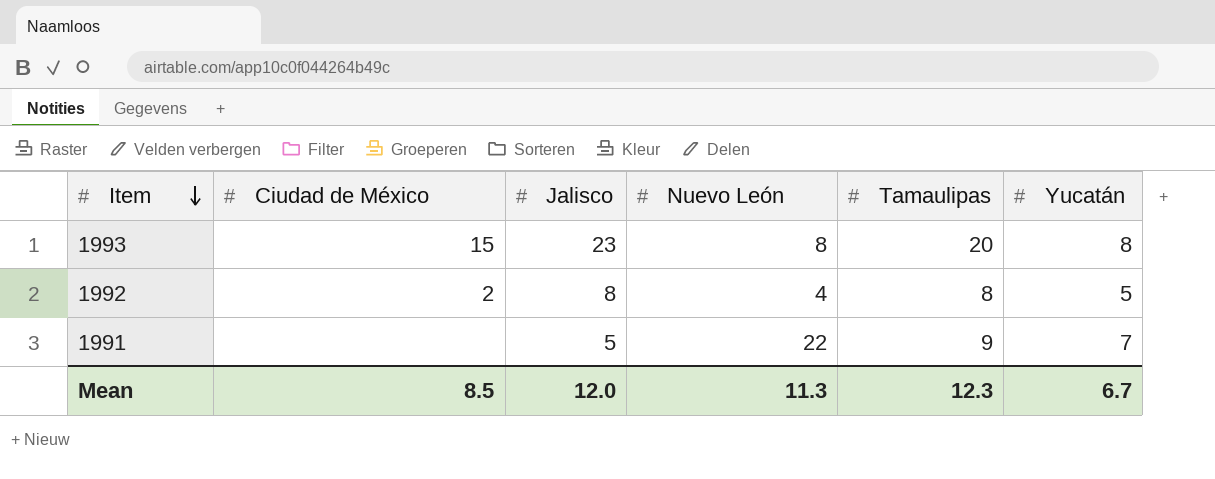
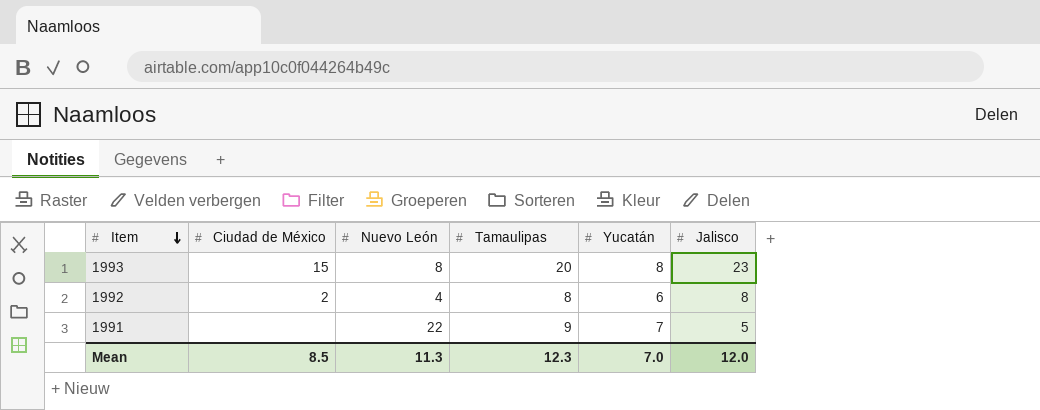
column Jalisco | position: 3 -> 6
1992 | Yucatán: 5 -> 6
Mean | Yucatán: 6.7 -> 7.0

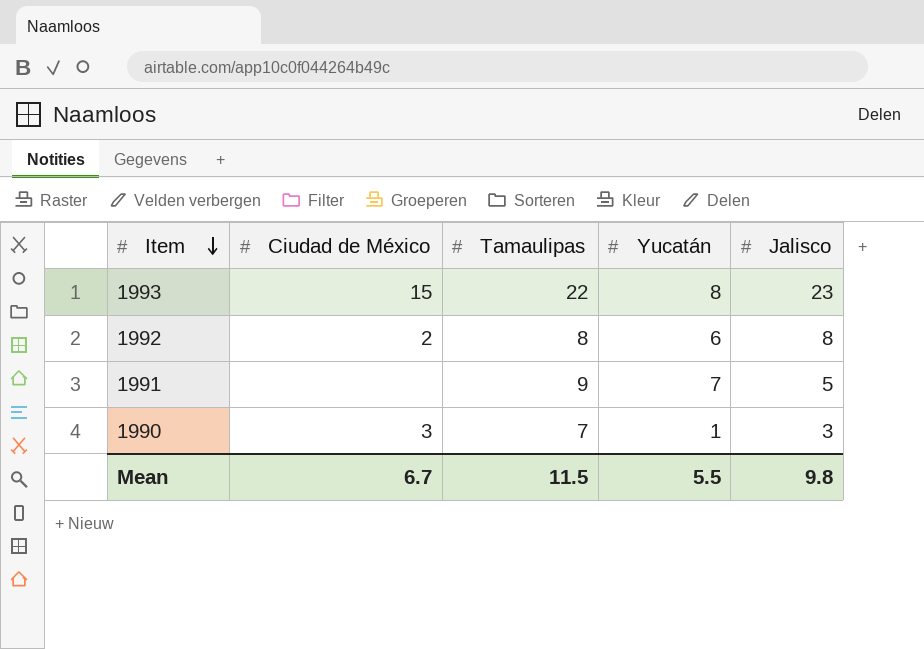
column Nuevo León | position: 3 -> none
1993 | Tamaulipas: 20 -> 22
row 1990: none -> 3 | 7 | 1 | 3
Mean | Ciudad de México: 8.5 -> 6.7
Mean | Tamaulipas: 12.3 -> 11.5
Mean | Yucatán: 7.0 -> 5.5
Mean | Jalisco: 12.0 -> 9.8

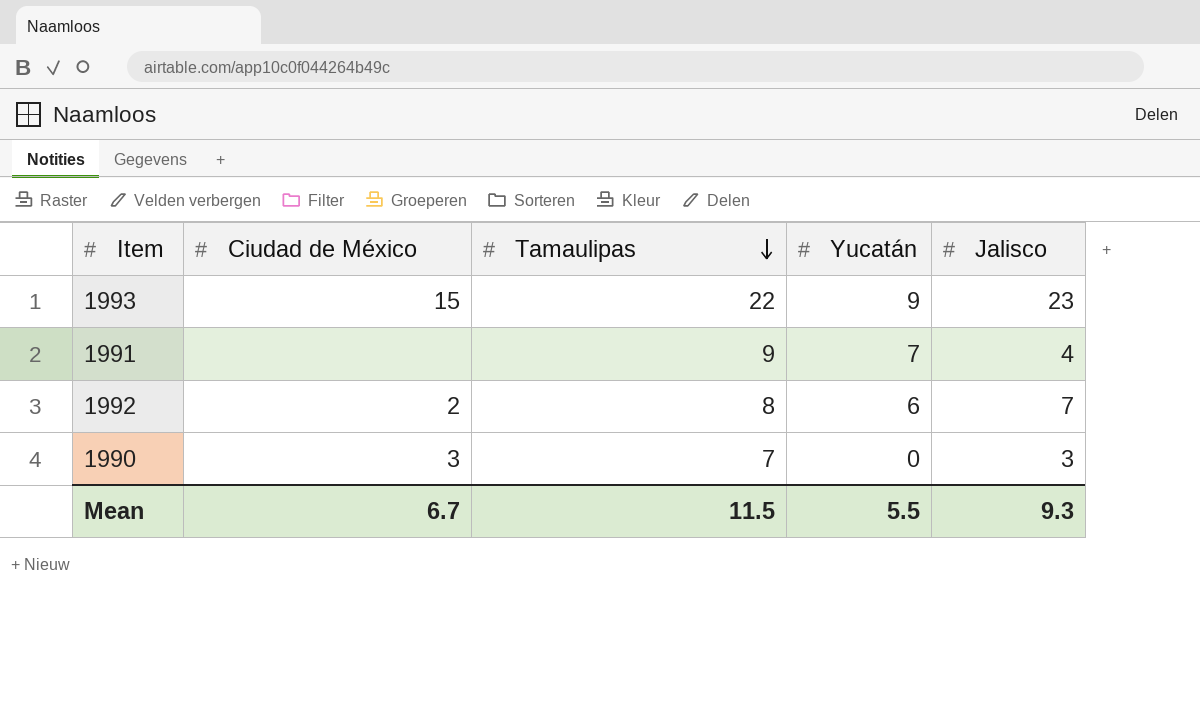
row order: Item descending -> Tamaulipas descending
1993 | Yucatán: 8 -> 9
1991 | Jalisco: 5 -> 4
1992 | Jalisco: 8 -> 7
1990 | Yucatán: 1 -> 0
Mean | Jalisco: 9.8 -> 9.3

